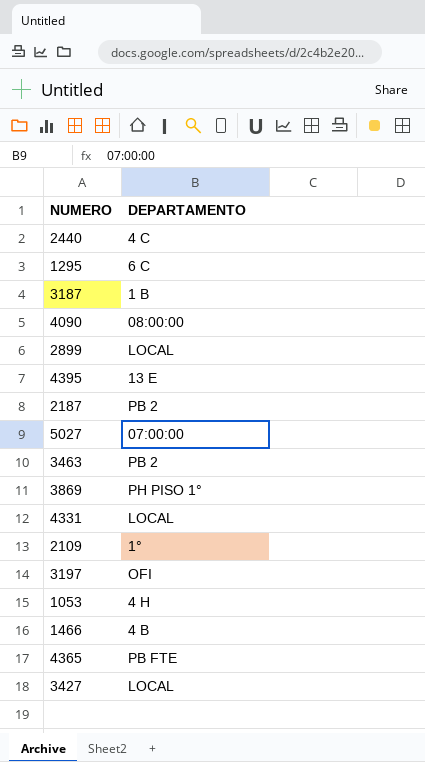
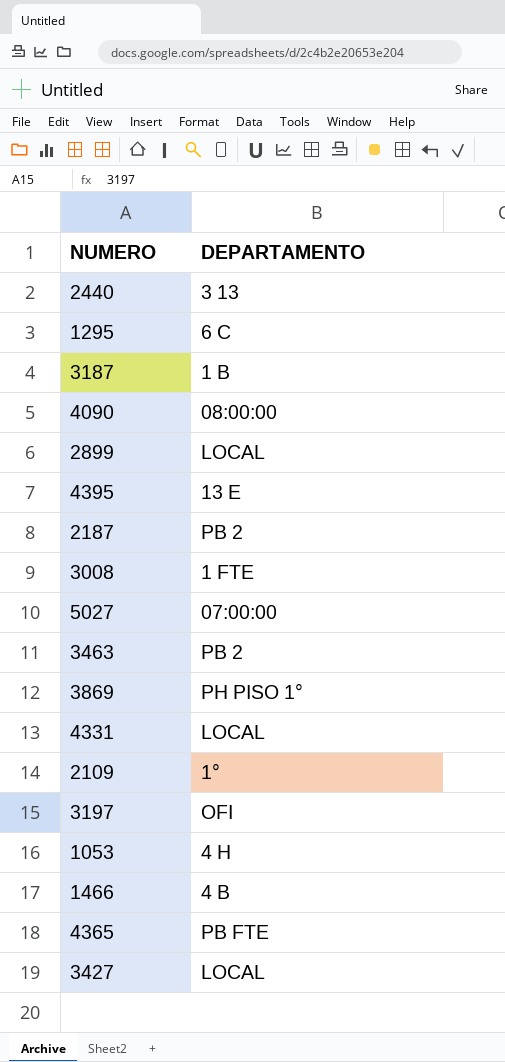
2440 | DEPARTAMENTO: 4 C -> 3 13
row 3008: none -> 1 FTE

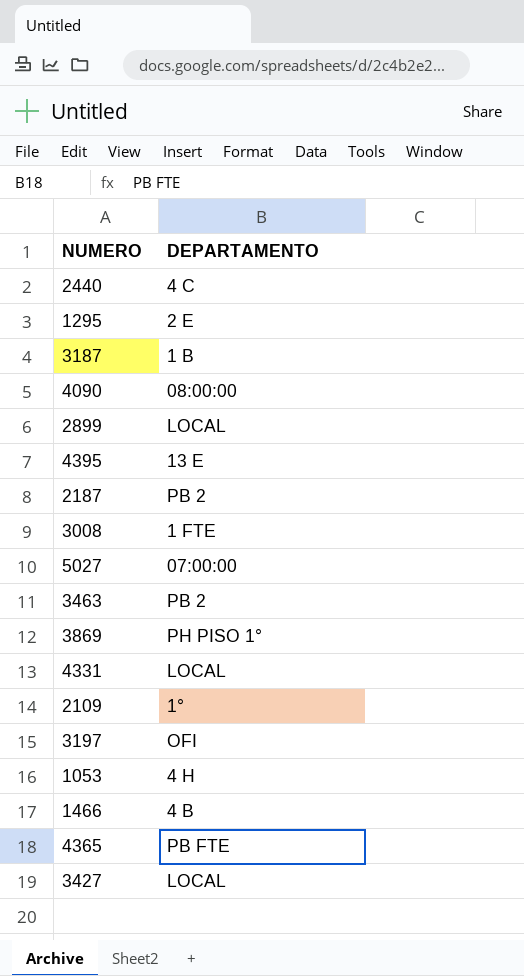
2440 | DEPARTAMENTO: 3 13 -> 4 C
1295 | DEPARTAMENTO: 6 C -> 2 E

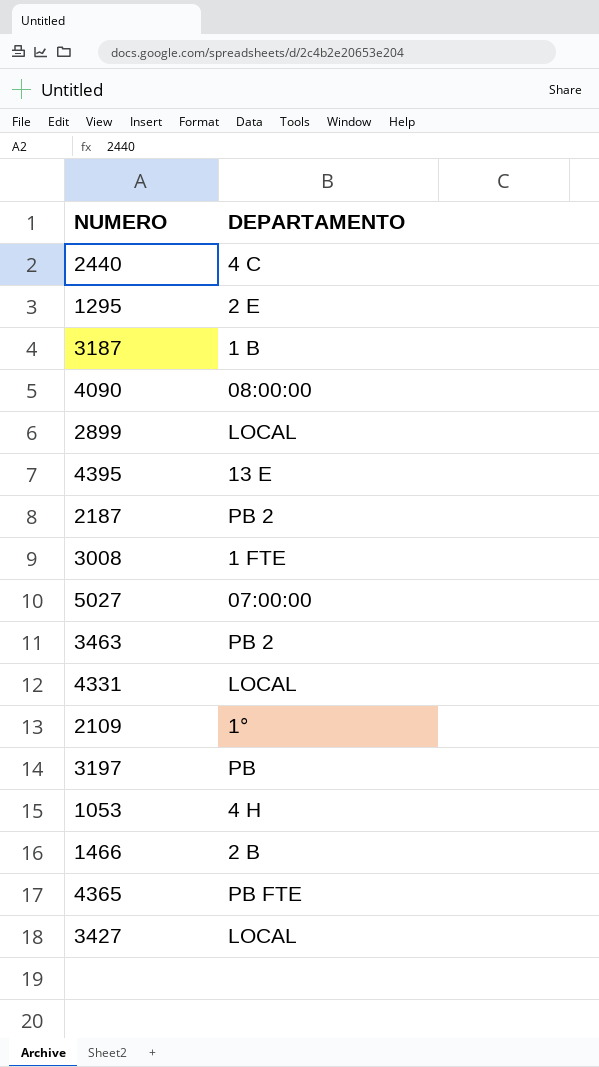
row 3869: PH PISO 1° -> none
3197 | DEPARTAMENTO: OFI -> PB
1466 | DEPARTAMENTO: 4 B -> 2 B

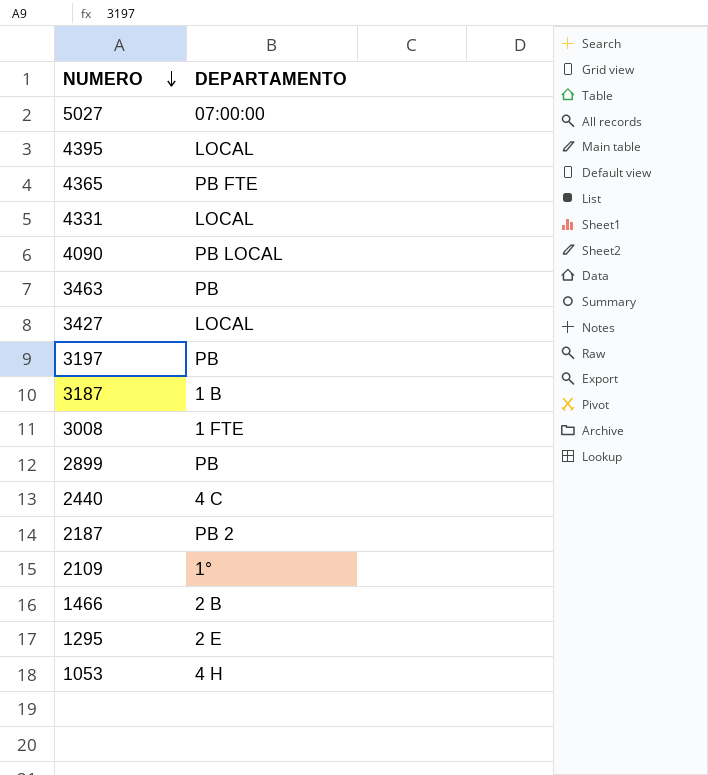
row order: none -> NUMERO descending
4395 | DEPARTAMENTO: 13 E -> LOCAL
4090 | DEPARTAMENTO: 08:00:00 -> PB LOCAL
3463 | DEPARTAMENTO: PB 2 -> PB
2899 | DEPARTAMENTO: LOCAL -> PB

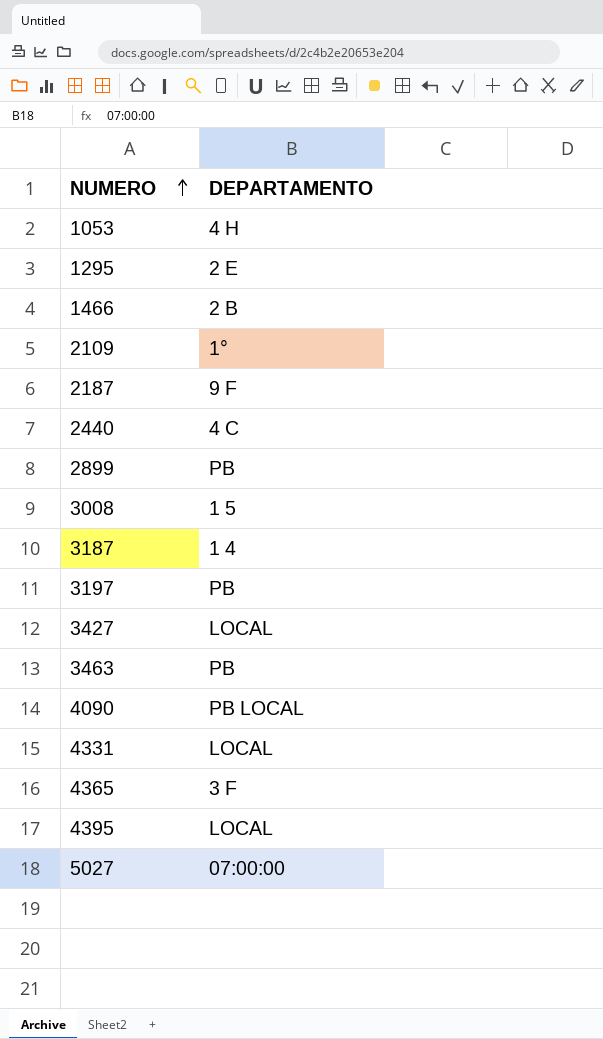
row order: NUMERO descending -> NUMERO ascending
2187 | DEPARTAMENTO: PB 2 -> 9 F
3008 | DEPARTAMENTO: 1 FTE -> 1 5
3187 | DEPARTAMENTO: 1 B -> 1 4
4365 | DEPARTAMENTO: PB FTE -> 3 F

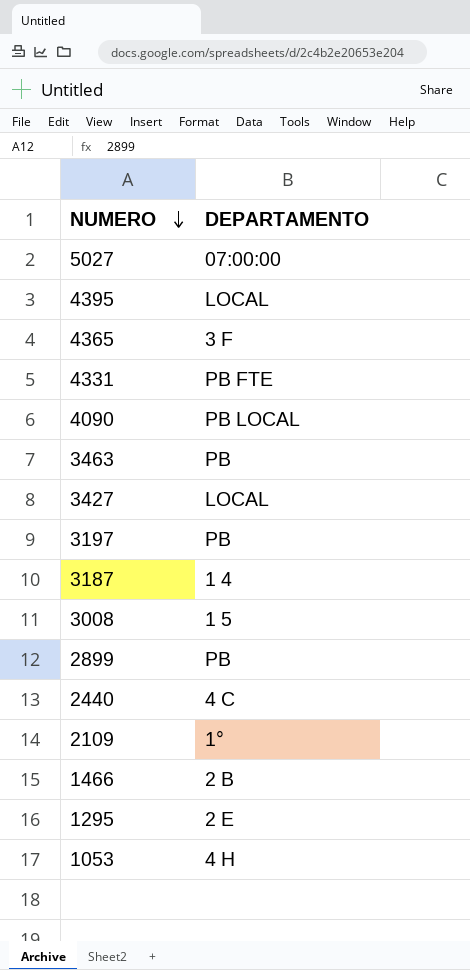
row order: NUMERO ascending -> NUMERO descending
row 2187: 9 F -> none
4331 | DEPARTAMENTO: LOCAL -> PB FTE

